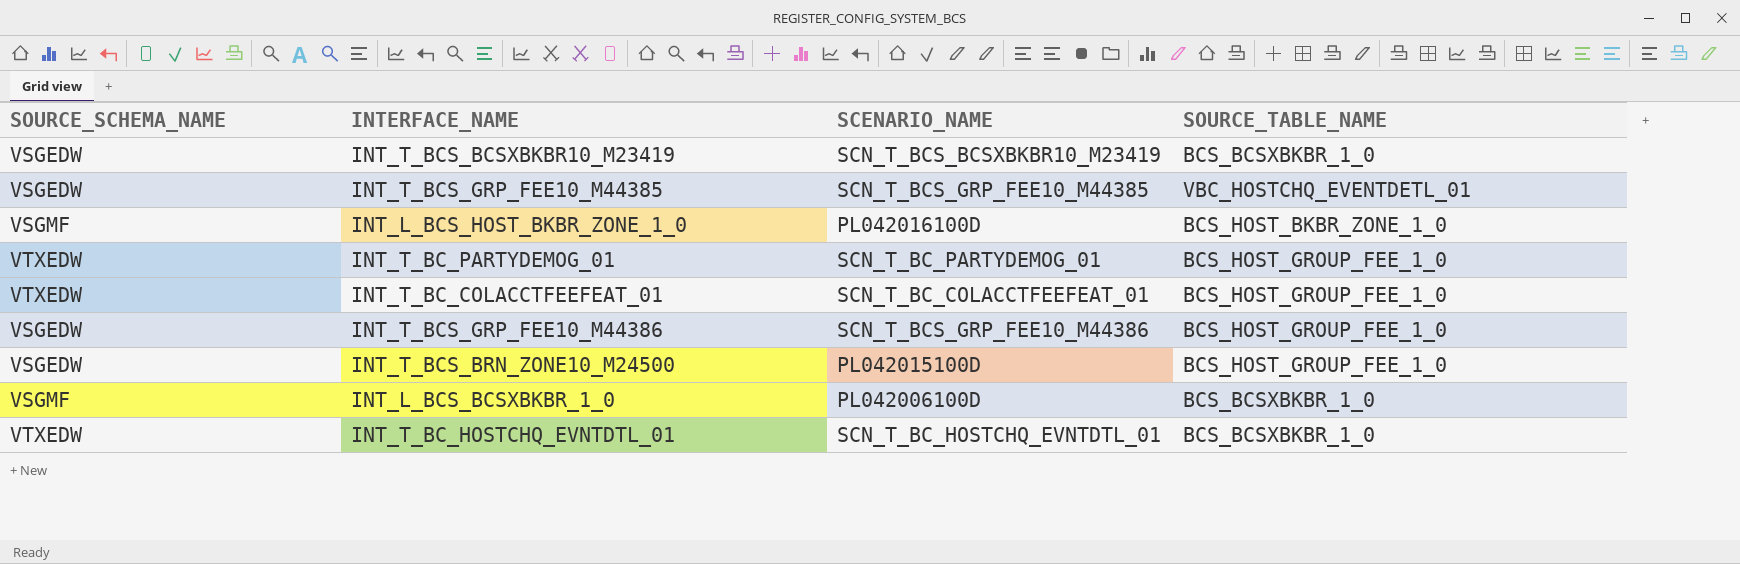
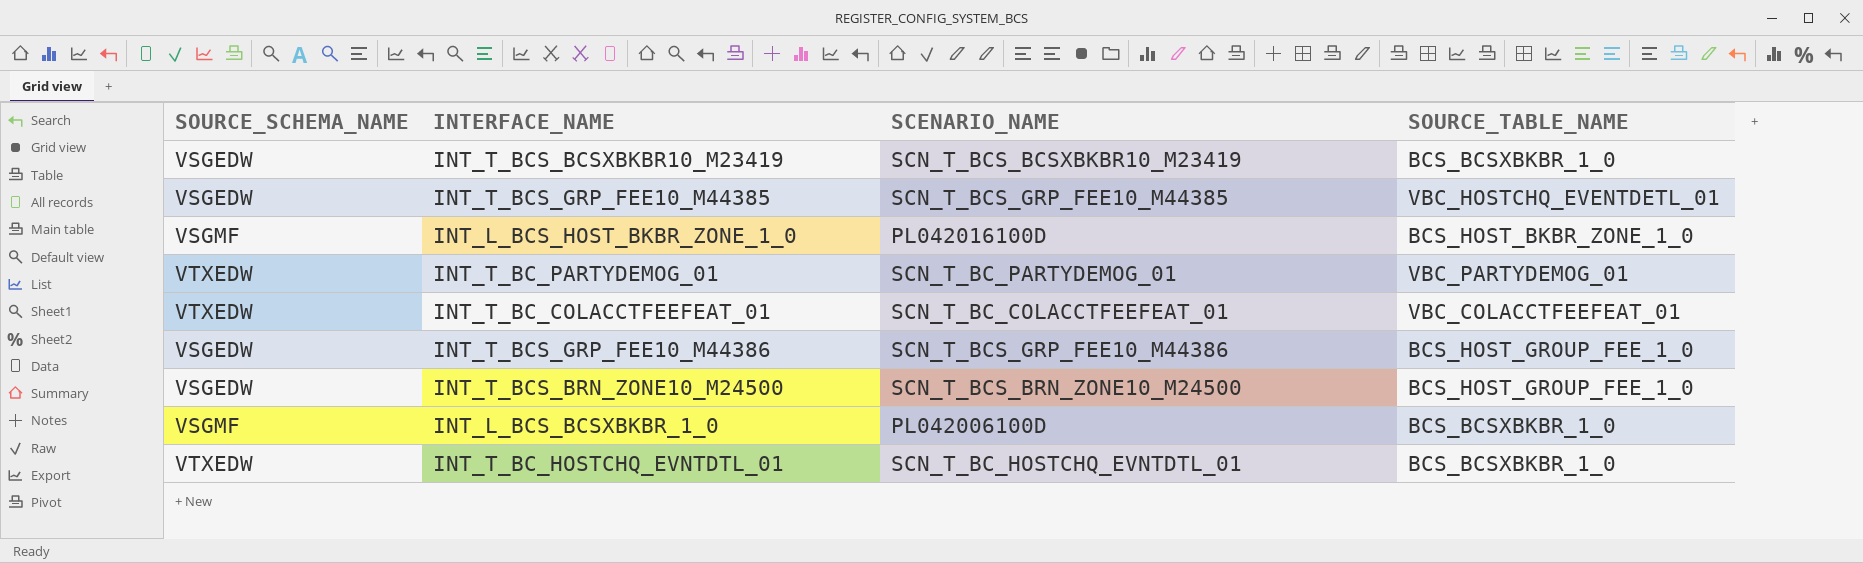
INT_T_BC_PARTYDEMOG_01 | SOURCE_TABLE_NAME: BCS_HOST_GROUP_FEE_1_0 -> VBC_PARTYDEMOG_01
INT_T_BC_COLACCTFEEFEAT_01 | SOURCE_TABLE_NAME: BCS_HOST_GROUP_FEE_1_0 -> VBC_COLACCTFEEFEAT_01
INT_T_BCS_BRN_ZONE10_M24500 | SCENARIO_NAME: PL042015100D -> SCN_T_BCS_BRN_ZONE10_M24500

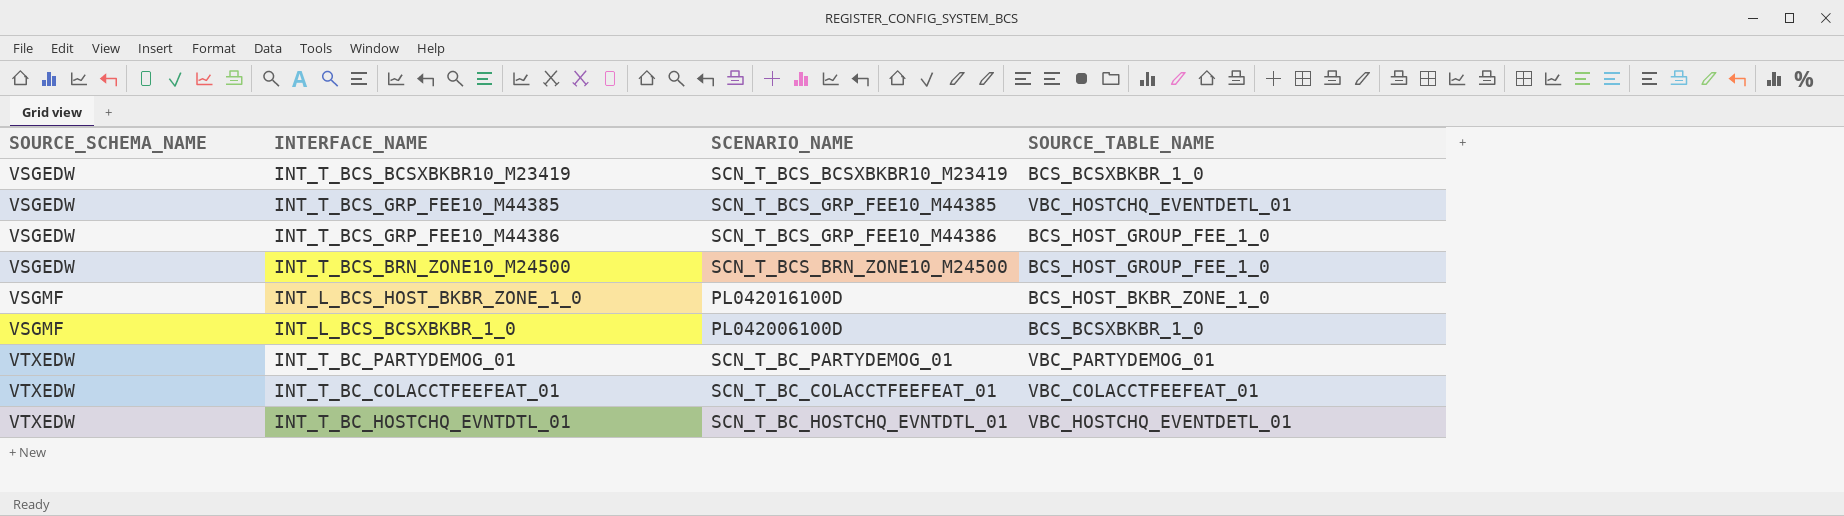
row order: none -> SOURCE_SCHEMA_NAME ascending
INT_T_BC_HOSTCHQ_EVNTDTL_01 | SOURCE_TABLE_NAME: BCS_BCSXBKBR_1_0 -> VBC_HOSTCHQ_EVENTDETL_01

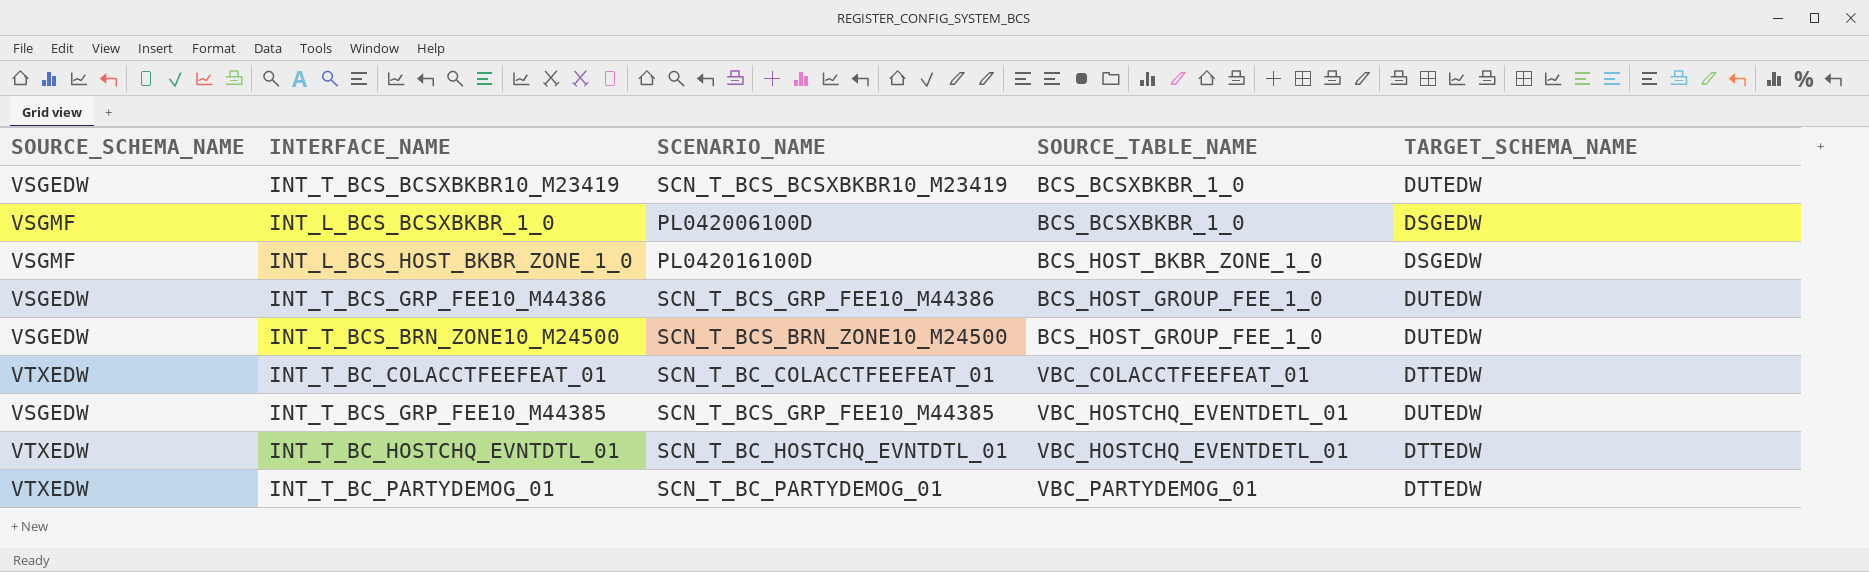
row order: SOURCE_SCHEMA_NAME ascending -> SOURCE_TABLE_NAME ascending
column TARGET_SCHEMA_NAME | position: none -> 5

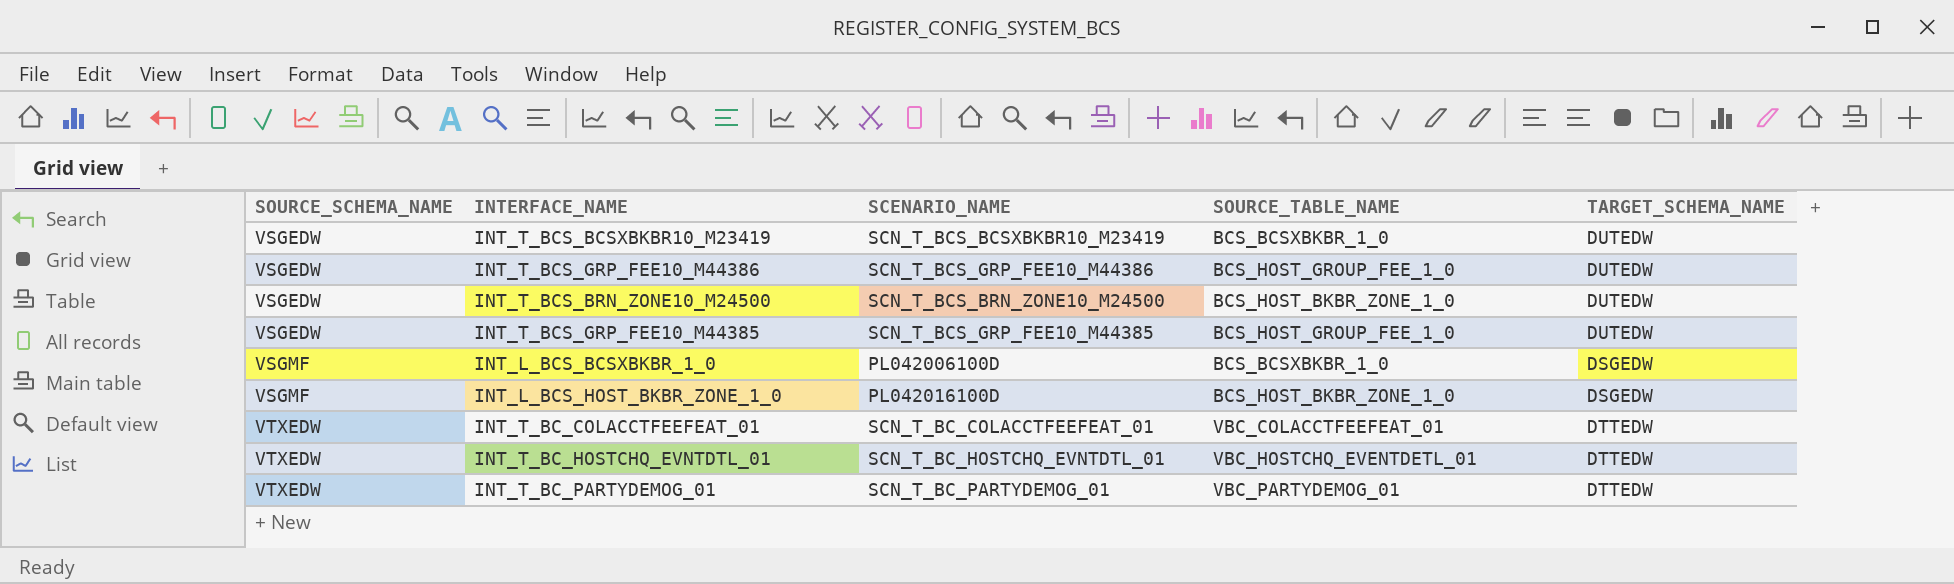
row order: SOURCE_TABLE_NAME ascending -> SOURCE_SCHEMA_NAME ascending
INT_T_BCS_BRN_ZONE10_M24500 | SOURCE_TABLE_NAME: BCS_HOST_GROUP_FEE_1_0 -> BCS_HOST_BKBR_ZONE_1_0
INT_T_BCS_GRP_FEE10_M44385 | SOURCE_TABLE_NAME: VBC_HOSTCHQ_EVENTDETL_01 -> BCS_HOST_GROUP_FEE_1_0

